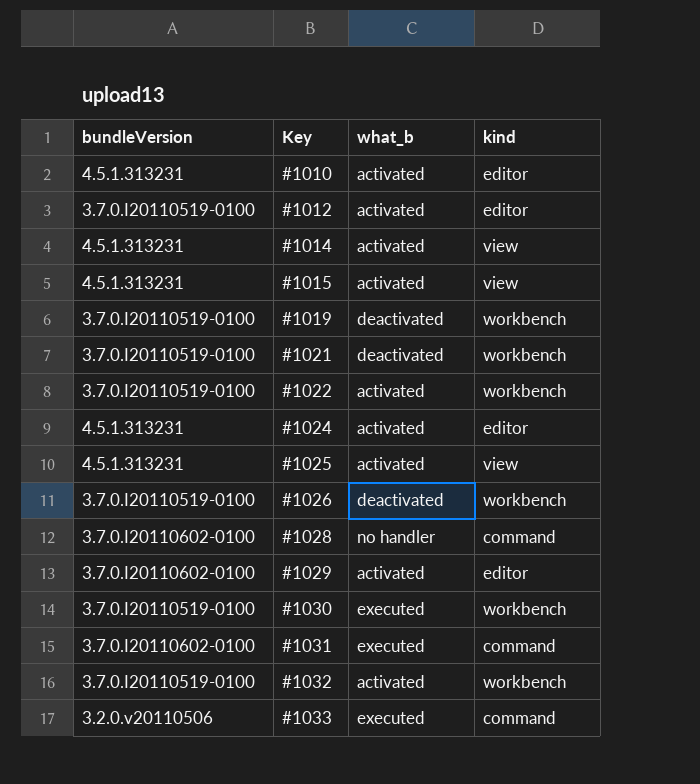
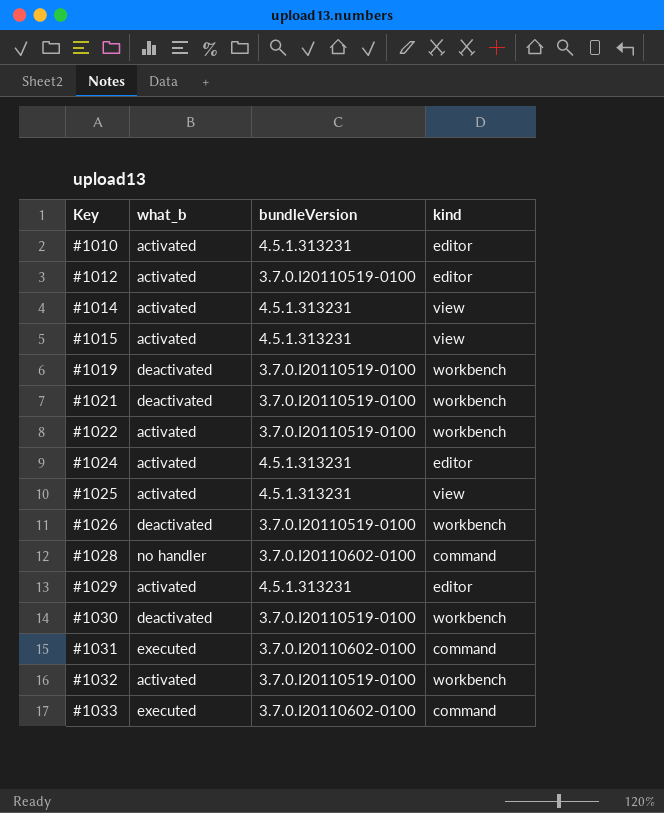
column bundleVersion | position: 1 -> 3
#1029 | bundleVersion: 3.7.0.I20110602-0100 -> 4.5.1.313231
#1030 | what_b: executed -> deactivated
#1033 | bundleVersion: 3.2.0.v20110506 -> 3.7.0.I20110602-0100

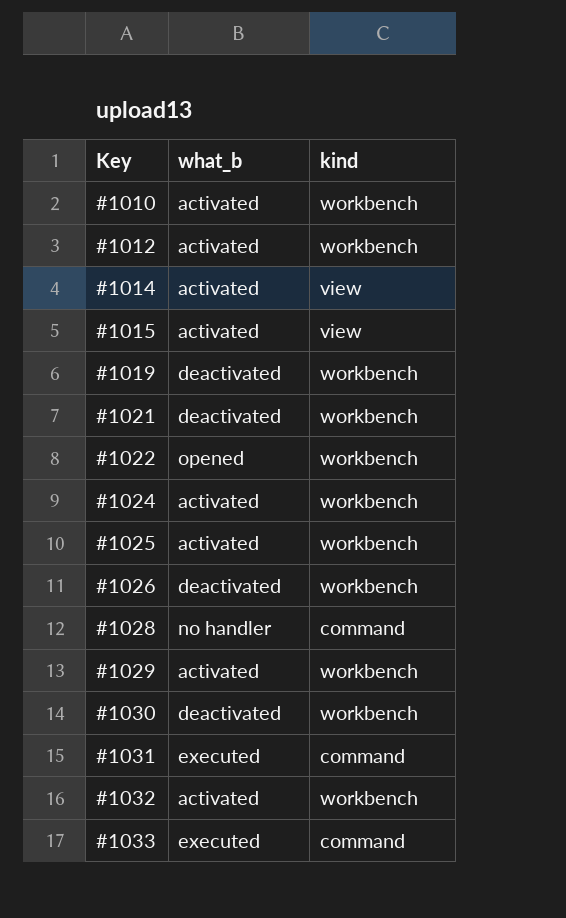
column bundleVersion | position: 3 -> none
#1010 | kind: editor -> workbench
#1012 | kind: editor -> workbench
#1022 | what_b: activated -> opened
#1024 | kind: editor -> workbench
#1025 | kind: view -> workbench
#1029 | kind: editor -> workbench

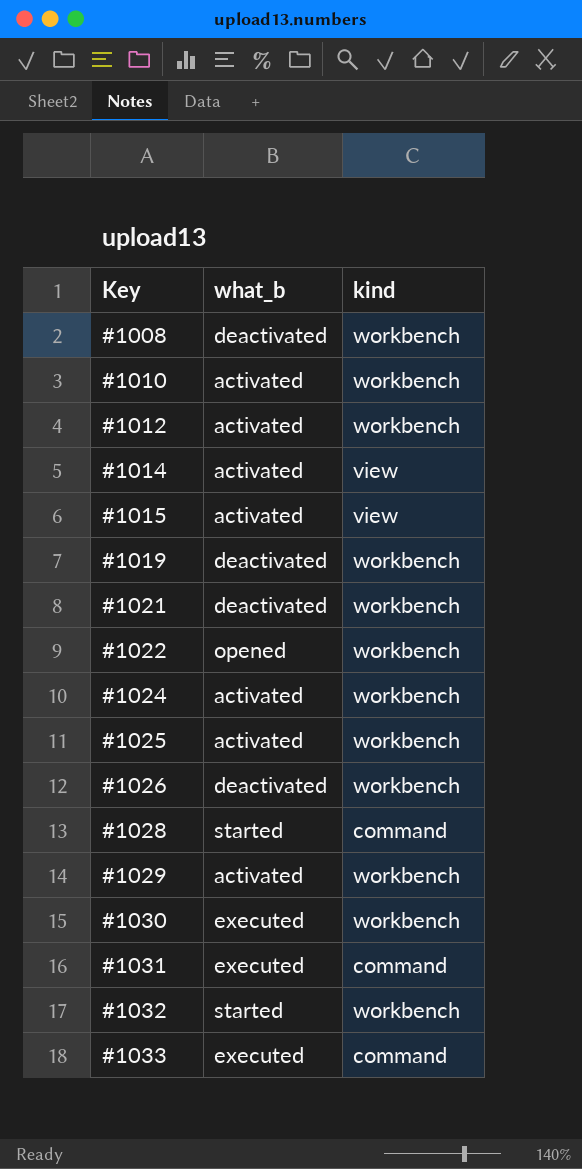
row #1008: none -> deactivated | workbench
#1028 | what_b: no handler -> started
#1030 | what_b: deactivated -> executed
#1032 | what_b: activated -> started

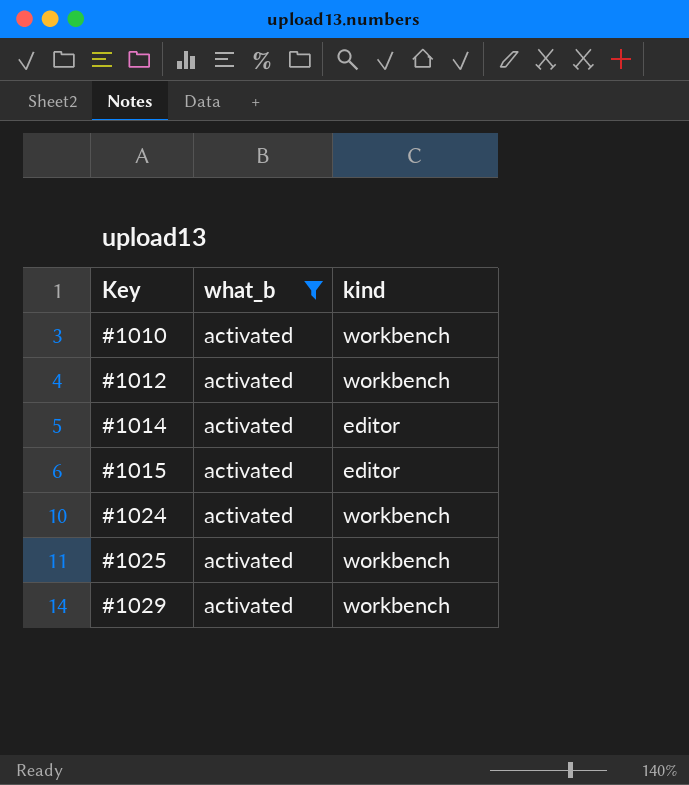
filter: none -> what_b = activated
#1014 | kind: view -> editor
#1015 | kind: view -> editor

